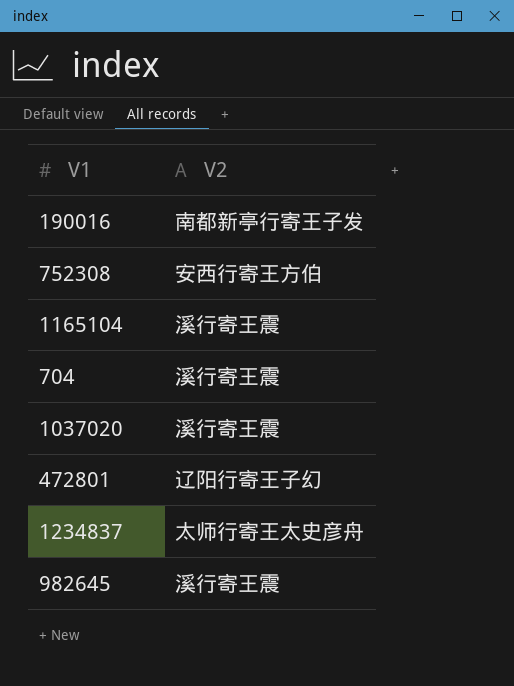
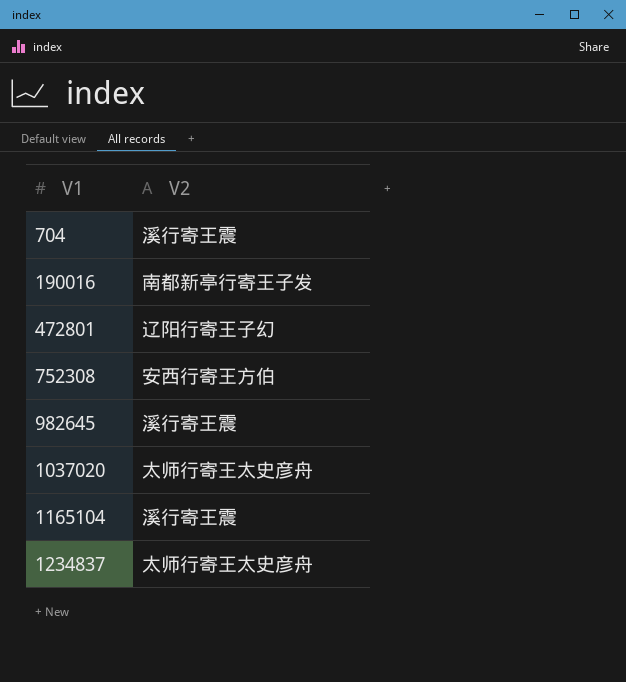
row order: none -> V1 ascending
1037020 | V2: 溪行寄王震 -> 太师行寄王太史彦舟

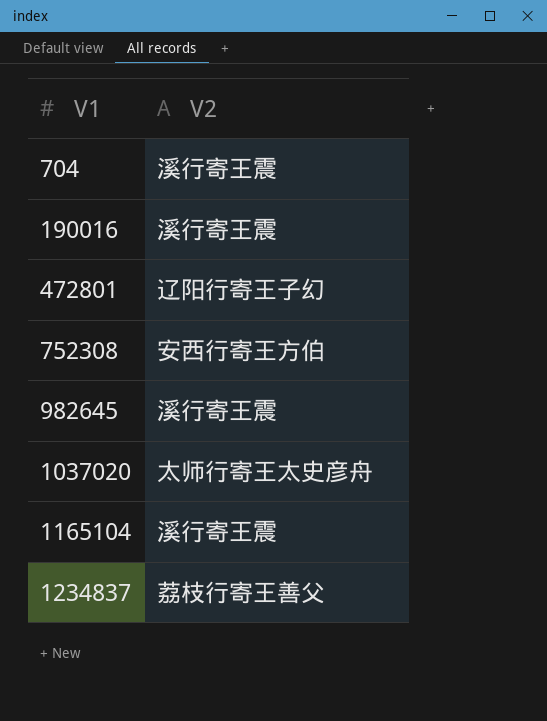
190016 | V2: 南都新亭行寄王子发 -> 溪行寄王震
1234837 | V2: 太师行寄王太史彦舟 -> 荔枝行寄王善父

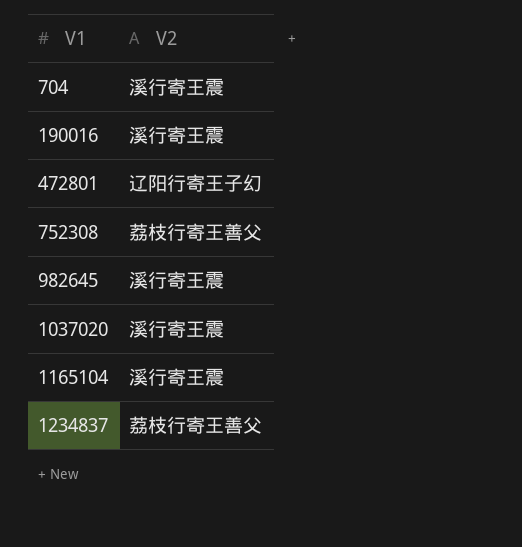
752308 | V2: 安西行寄王方伯 -> 荔枝行寄王善父
1037020 | V2: 太师行寄王太史彦舟 -> 溪行寄王震

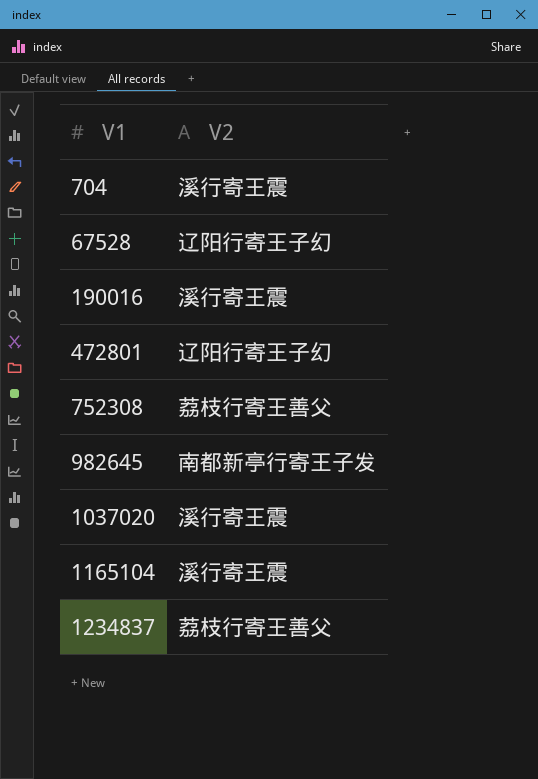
row 67528: none -> 辽阳行寄王子幻
982645 | V2: 溪行寄王震 -> 南都新亭行寄王子发

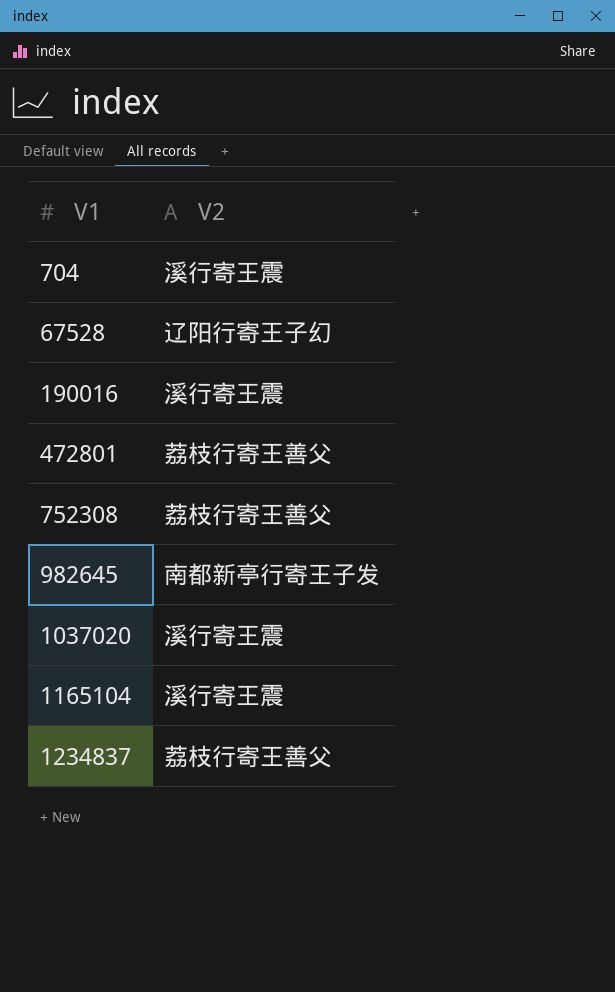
472801 | V2: 辽阳行寄王子幻 -> 荔枝行寄王善父

